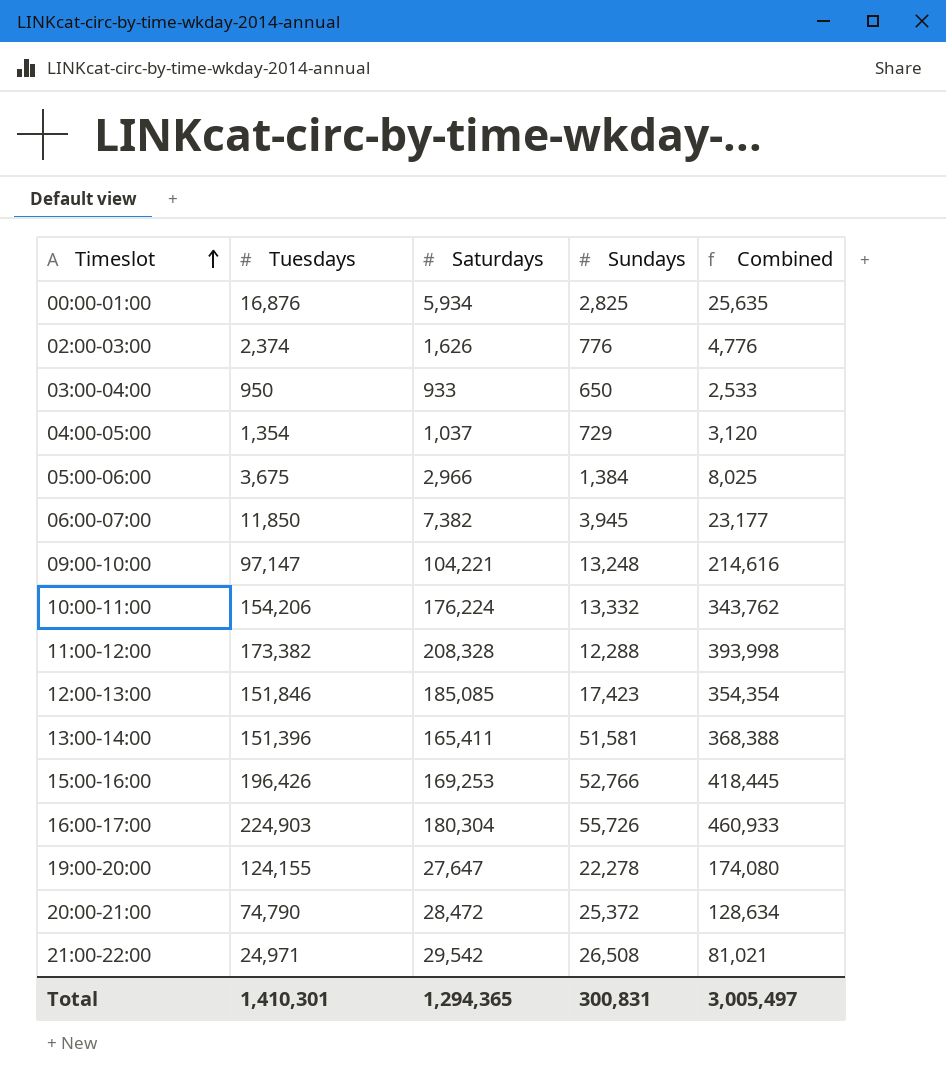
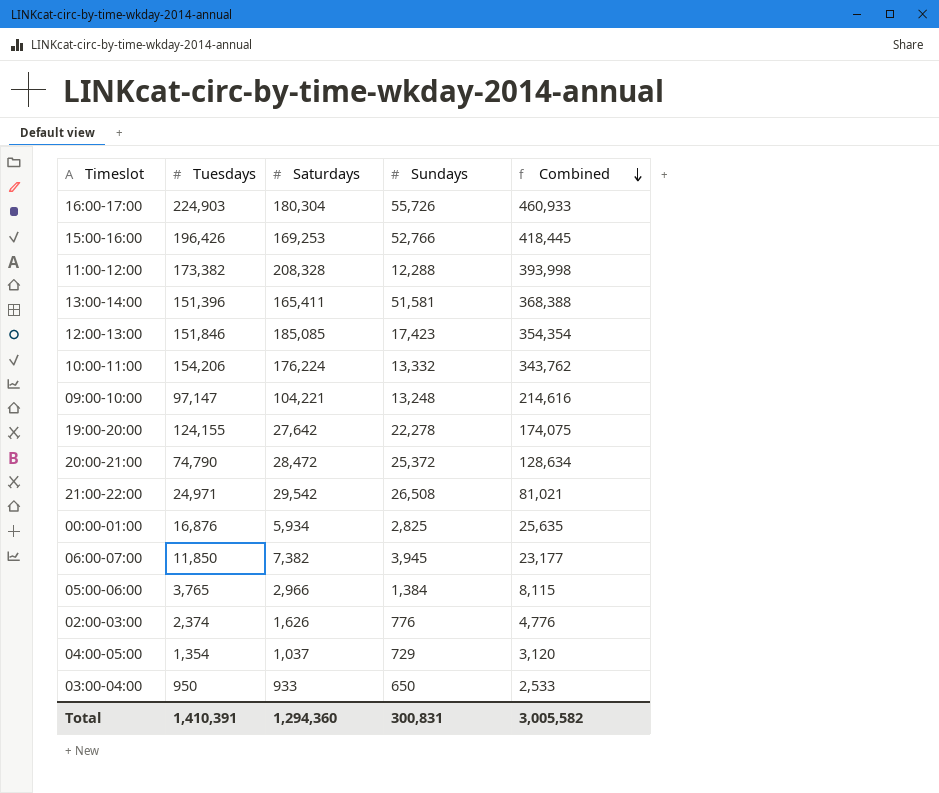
row order: Timeslot ascending -> Combined descending
19:00-20:00 | Saturdays: 27,647 -> 27,642
19:00-20:00 | Combined: 174,080 -> 174,075
05:00-06:00 | Tuesdays: 3,675 -> 3,765
05:00-06:00 | Combined: 8,025 -> 8,115
Total | Tuesdays: 1,410,301 -> 1,410,391
Total | Saturdays: 1,294,365 -> 1,294,360
Total | Combined: 3,005,497 -> 3,005,582

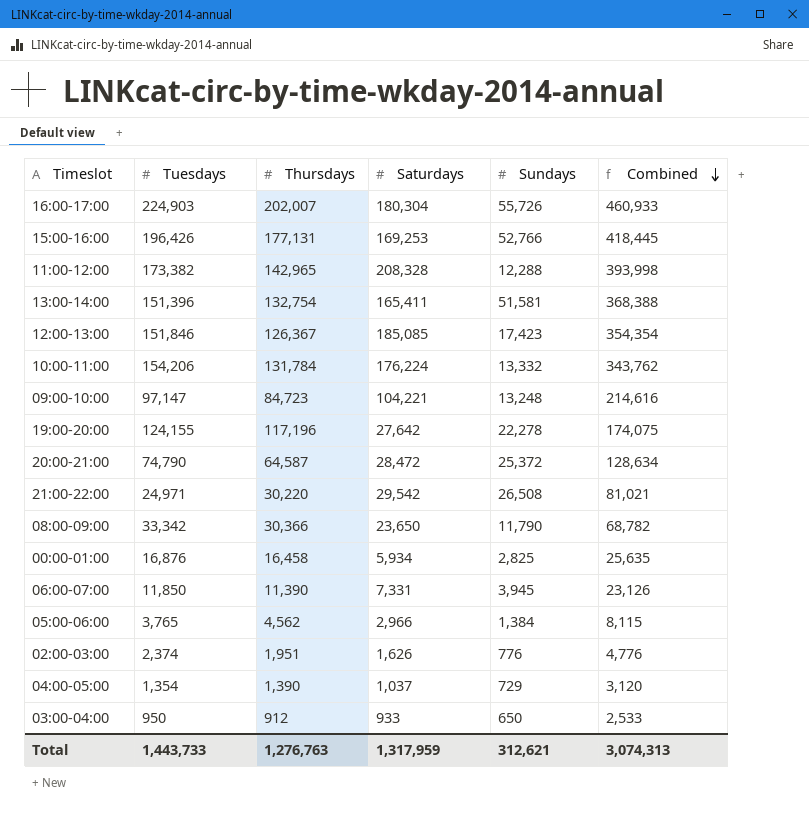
column Thursdays | position: none -> 3
row 08:00-09:00: none -> 33,342 | 30,366 | 23,650 | 11,790 | 68,782
06:00-07:00 | Saturdays: 7,382 -> 7,331
06:00-07:00 | Combined: 23,177 -> 23,126
Total | Tuesdays: 1,410,391 -> 1,443,733
Total | Saturdays: 1,294,360 -> 1,317,959
Total | Sundays: 300,831 -> 312,621
Total | Combined: 3,005,582 -> 3,074,313

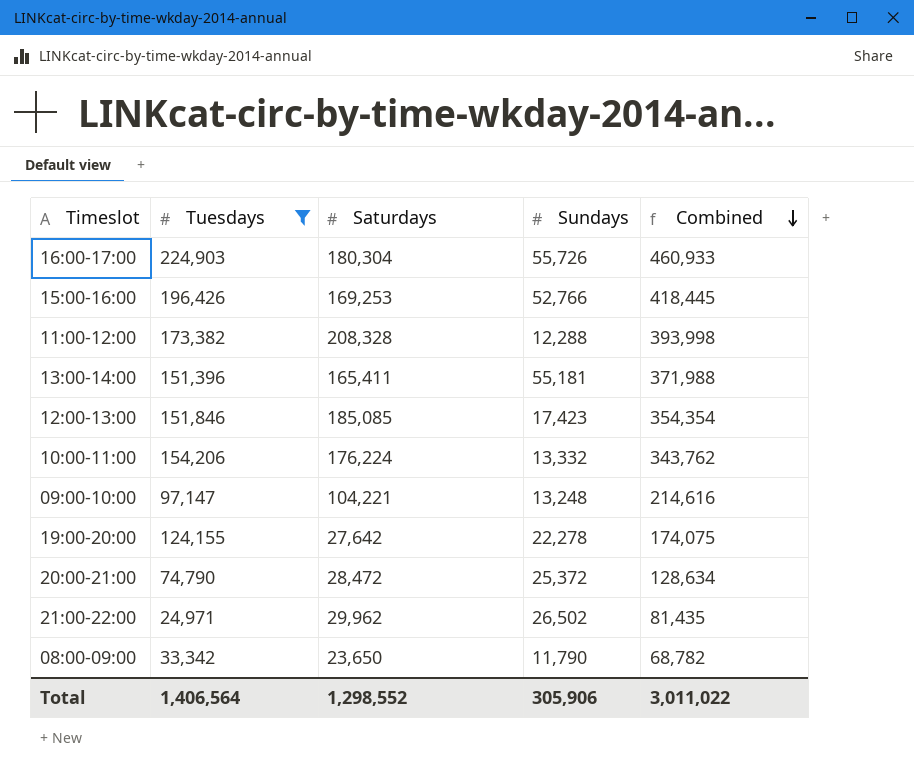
filter: none -> Tuesdays >= 24,971
column Thursdays | position: 3 -> none
13:00-14:00 | Sundays: 51,581 -> 55,181
13:00-14:00 | Combined: 368,388 -> 371,988
21:00-22:00 | Saturdays: 29,542 -> 29,962
21:00-22:00 | Sundays: 26,508 -> 26,502
21:00-22:00 | Combined: 81,021 -> 81,435
Total | Tuesdays: 1,443,733 -> 1,406,564
Total | Saturdays: 1,317,959 -> 1,298,552
Total | Sundays: 312,621 -> 305,906
Total | Combined: 3,074,313 -> 3,011,022

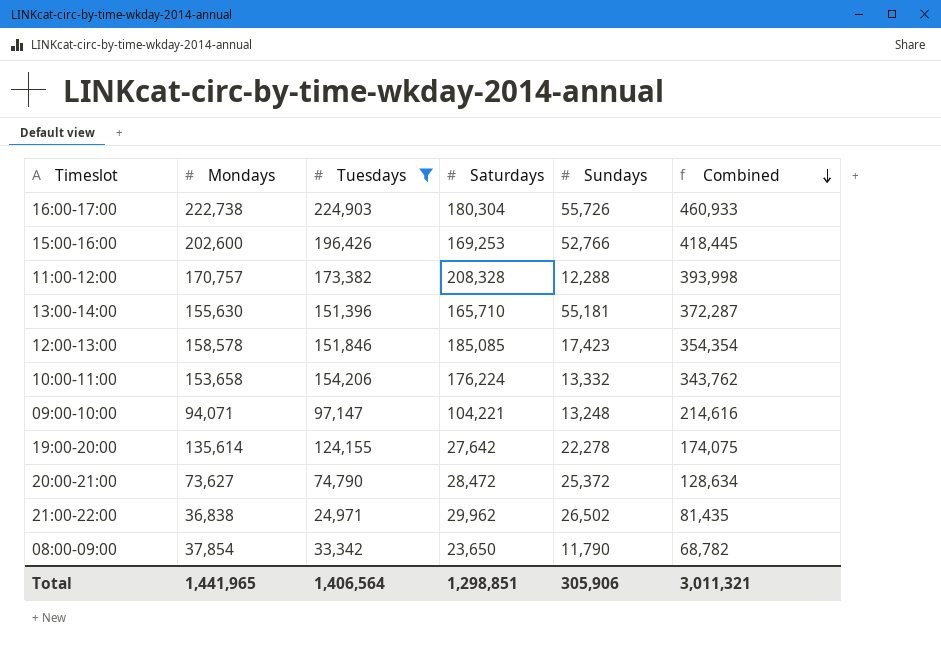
column Mondays | position: none -> 2
13:00-14:00 | Saturdays: 165,411 -> 165,710
13:00-14:00 | Combined: 371,988 -> 372,287
Total | Saturdays: 1,298,552 -> 1,298,851
Total | Combined: 3,011,022 -> 3,011,321

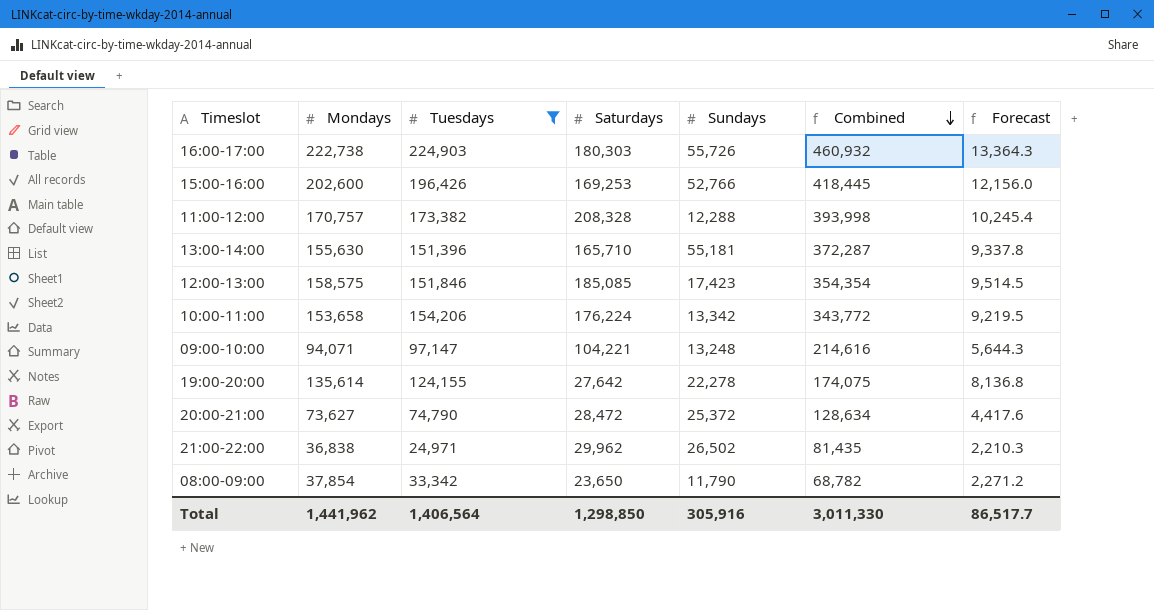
column Forecast | formula: none -> [Mondays] * 0.06
16:00-17:00 | Saturdays: 180,304 -> 180,303
16:00-17:00 | Combined: 460,933 -> 460,932
12:00-13:00 | Mondays: 158,578 -> 158,575
10:00-11:00 | Sundays: 13,332 -> 13,342
10:00-11:00 | Combined: 343,762 -> 343,772
Total | Mondays: 1,441,965 -> 1,441,962
Total | Saturdays: 1,298,851 -> 1,298,850
Total | Sundays: 305,906 -> 305,916
Total | Combined: 3,011,321 -> 3,011,330

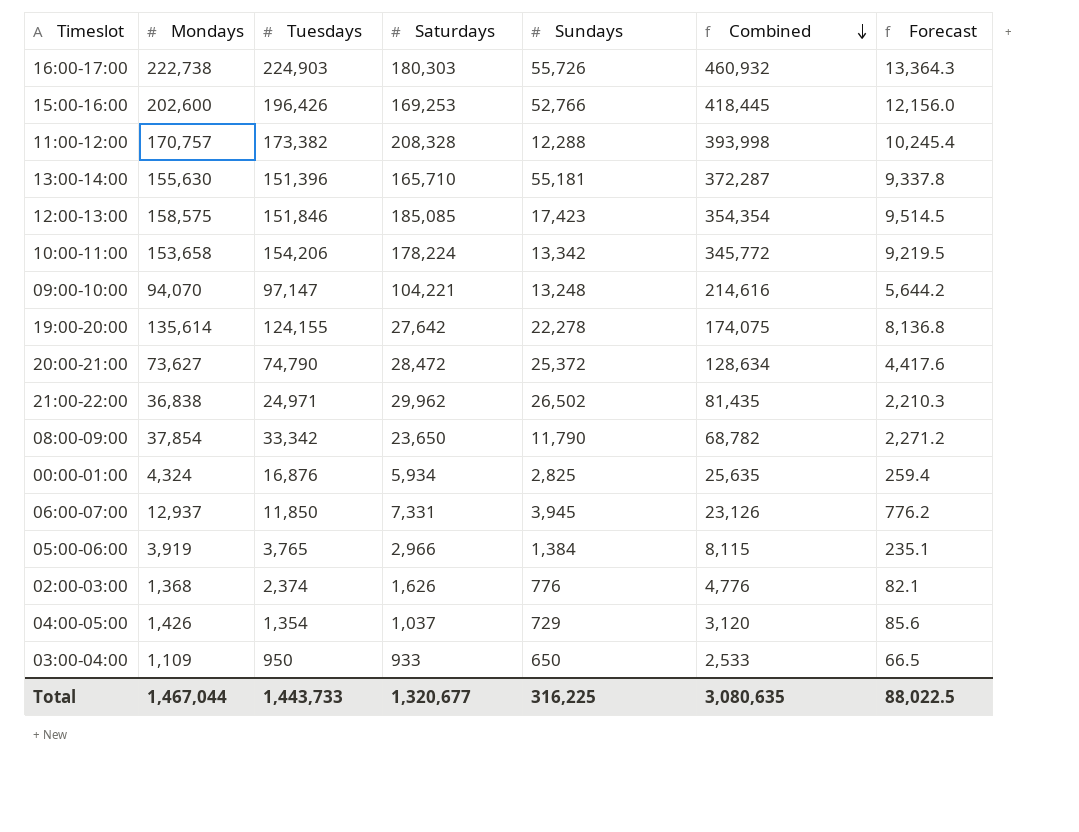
filter: Tuesdays >= 24,971 -> none
10:00-11:00 | Saturdays: 176,224 -> 178,224
10:00-11:00 | Combined: 343,772 -> 345,772
09:00-10:00 | Mondays: 94,071 -> 94,070
09:00-10:00 | Forecast: 5,644.3 -> 5,644.2
Total | Mondays: 1,441,962 -> 1,467,044
Total | Tuesdays: 1,406,564 -> 1,443,733
Total | Saturdays: 1,298,850 -> 1,320,677
Total | Sundays: 305,916 -> 316,225
Total | Combined: 3,011,330 -> 3,080,635
Total | Forecast: 86,517.7 -> 88,022.5

